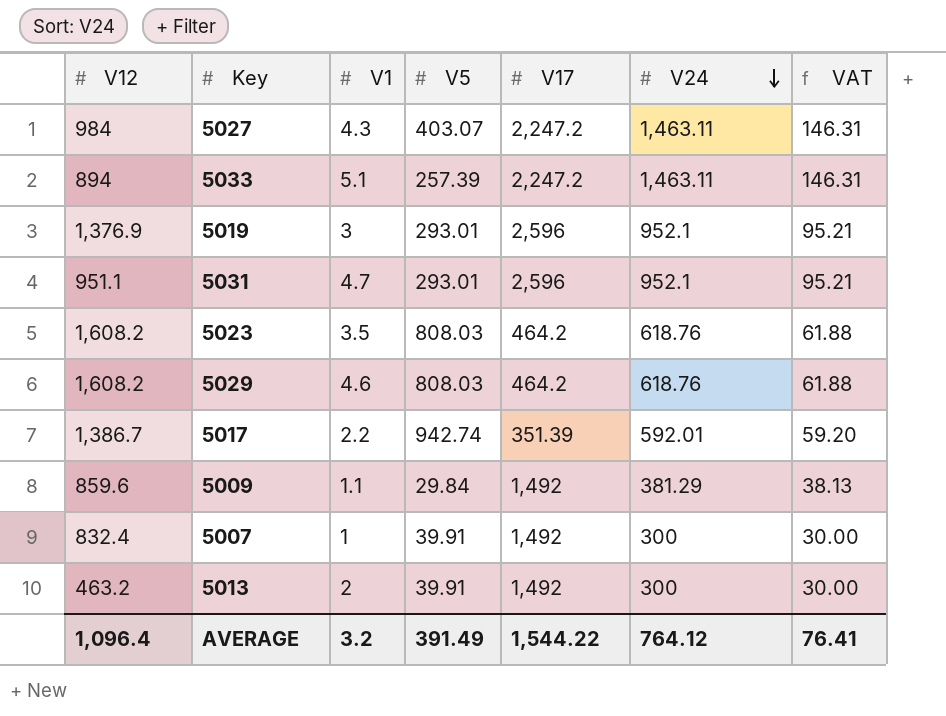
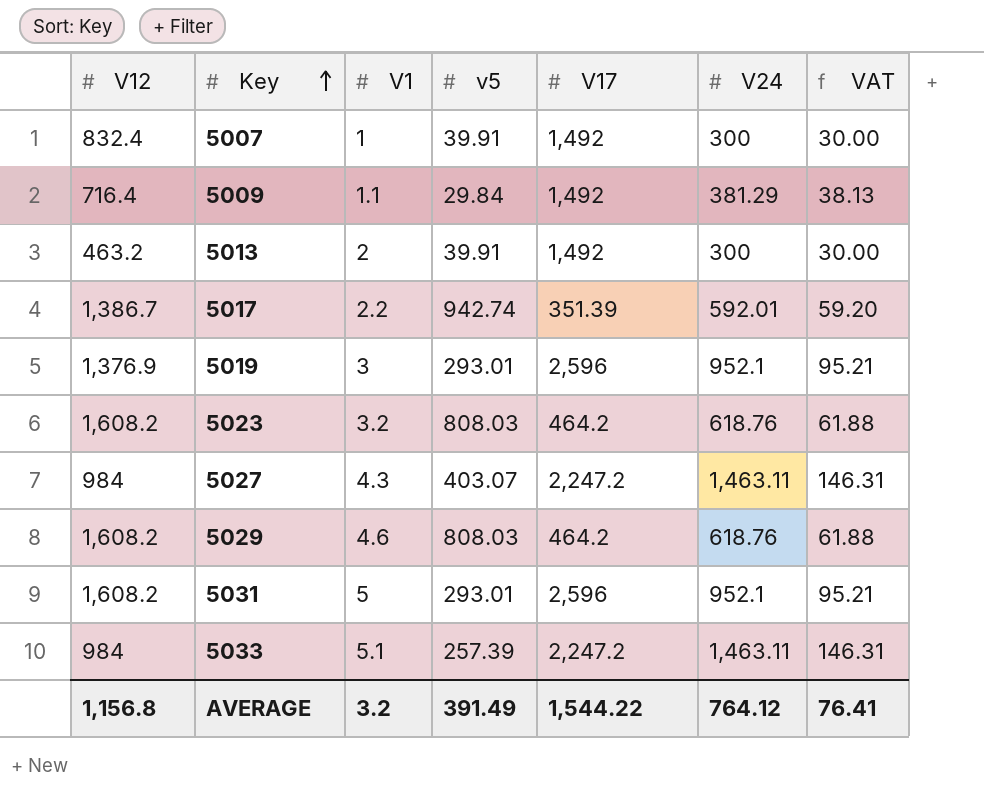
row order: V24 descending -> Key ascending
column name: V5 -> v5
5009 | V12: 859.6 -> 716.4
5023 | V1: 3.5 -> 3.2
5031 | V12: 951.1 -> 1,608.2
5031 | V1: 4.7 -> 5
5033 | V12: 894 -> 984
AVERAGE | V12: 1,096.4 -> 1,156.8

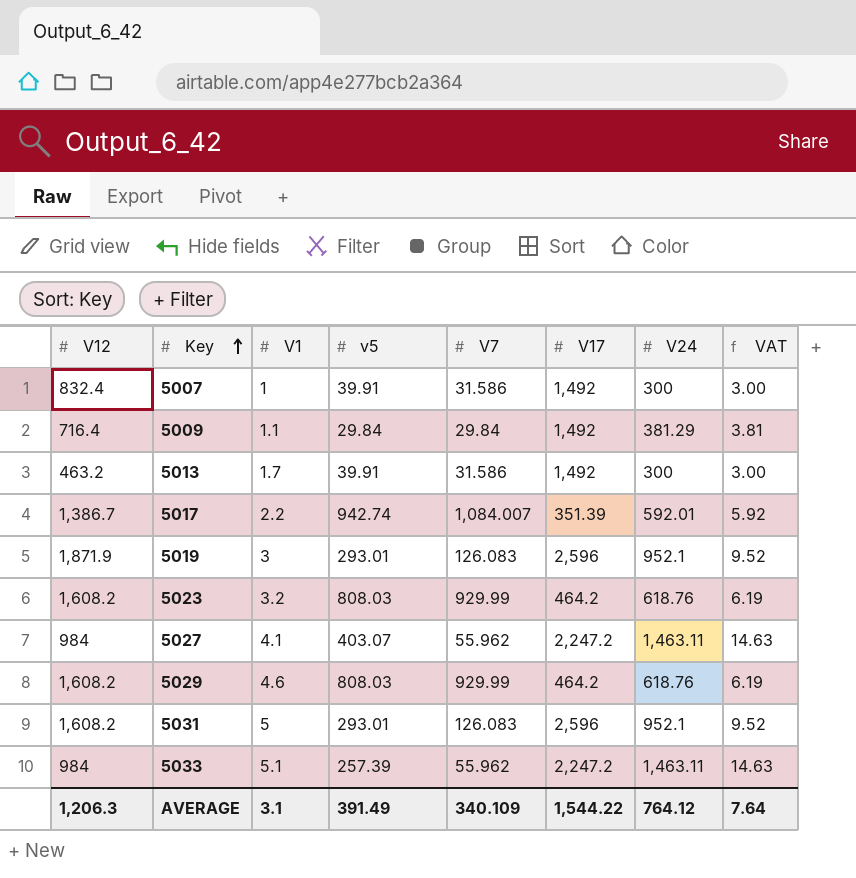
column V7 | position: none -> 5
column VAT | formula: [V24] * 0.1 -> [V24] * 0.01
5013 | V1: 2 -> 1.7
5019 | V12: 1,376.9 -> 1,871.9
5027 | V1: 4.3 -> 4.1
AVERAGE | V12: 1,156.8 -> 1,206.3
AVERAGE | V1: 3.2 -> 3.1
AVERAGE | VAT: 76.41 -> 7.64

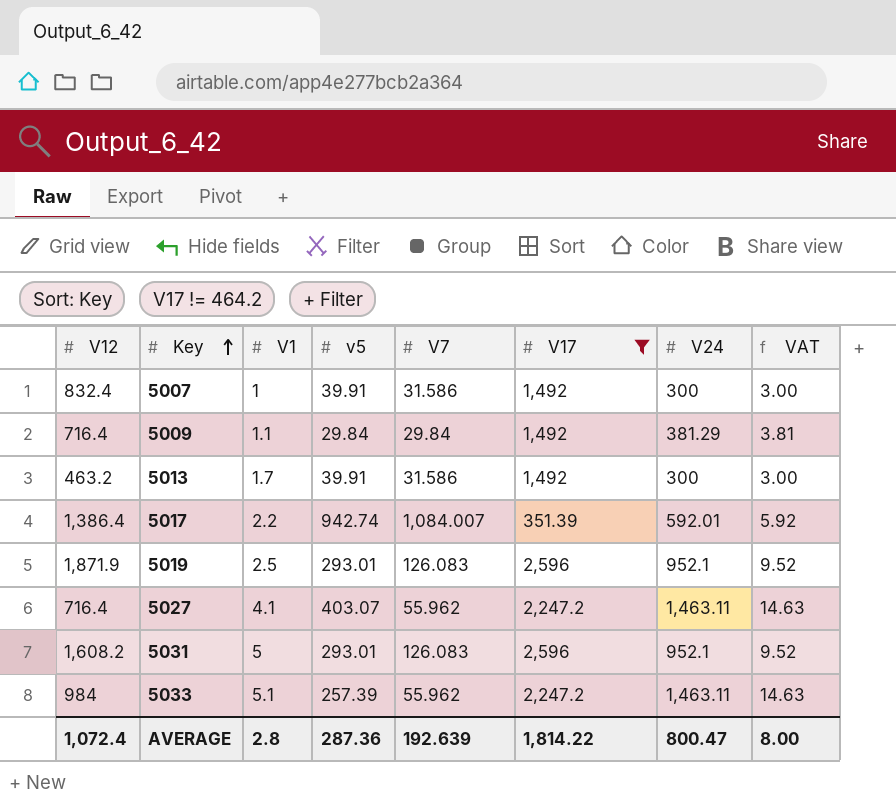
filter: none -> V17 != 464.2
5017 | V12: 1,386.7 -> 1,386.4
5019 | V1: 3 -> 2.5
5027 | V12: 984 -> 716.4
AVERAGE | V12: 1,206.3 -> 1,072.4
AVERAGE | V1: 3.1 -> 2.8
AVERAGE | v5: 391.49 -> 287.36
AVERAGE | V7: 340.109 -> 192.639
AVERAGE | V17: 1,544.22 -> 1,814.22
AVERAGE | V24: 764.12 -> 800.47
AVERAGE | VAT: 7.64 -> 8.00

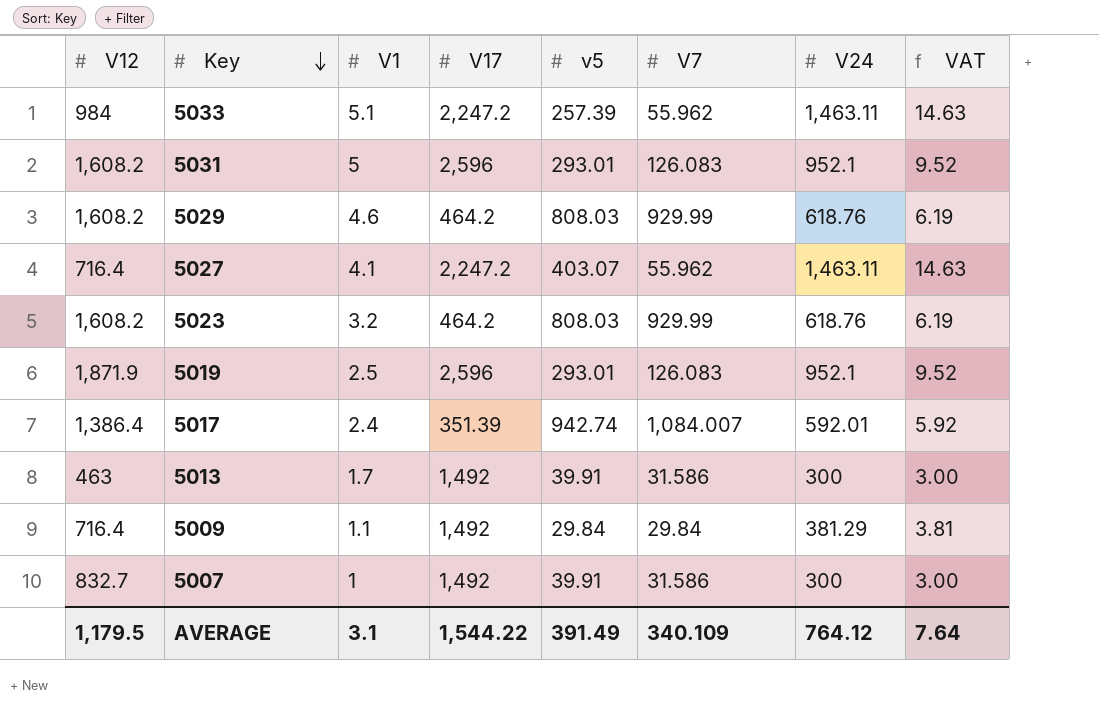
filter: V17 != 464.2 -> none
row order: Key ascending -> Key descending
column V17 | position: 6 -> 4
5017 | V1: 2.2 -> 2.4
5013 | V12: 463.2 -> 463
5007 | V12: 832.4 -> 832.7
AVERAGE | V12: 1,072.4 -> 1,179.5
AVERAGE | V1: 2.8 -> 3.1
AVERAGE | V17: 1,814.22 -> 1,544.22
AVERAGE | v5: 287.36 -> 391.49
AVERAGE | V7: 192.639 -> 340.109
AVERAGE | V24: 800.47 -> 764.12
AVERAGE | VAT: 8.00 -> 7.64

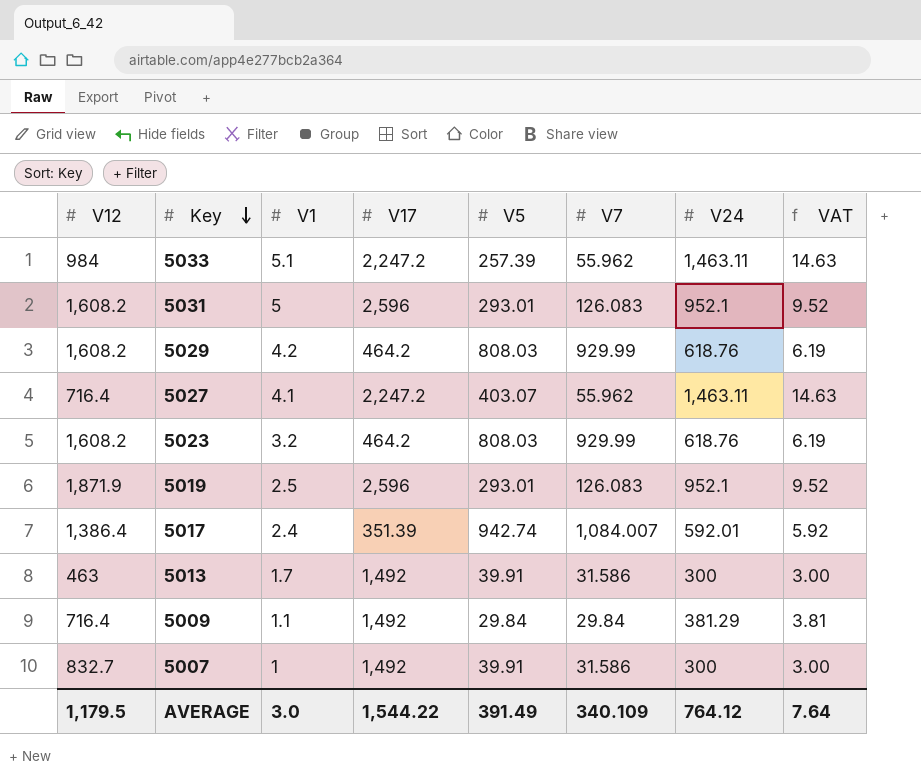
column name: v5 -> V5
5029 | V1: 4.6 -> 4.2
AVERAGE | V1: 3.1 -> 3.0

